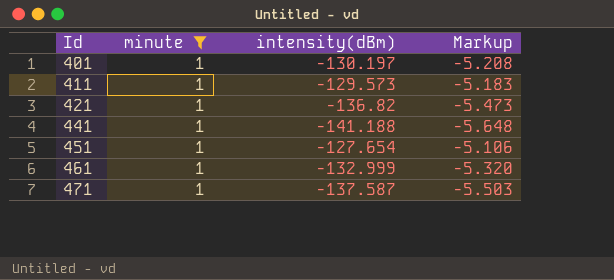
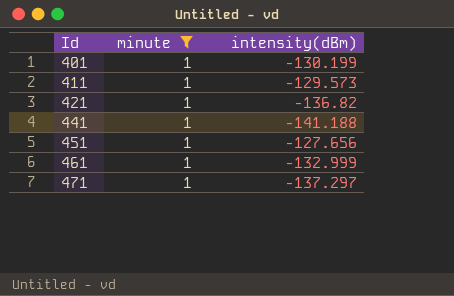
column Markup | formula: [intensity(dBm)] * 0.04 -> none
401 | intensity(dBm): -130.197 -> -130.199
451 | intensity(dBm): -127.654 -> -127.656
471 | intensity(dBm): -137.587 -> -137.297

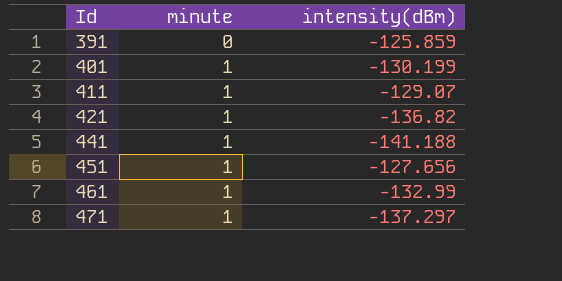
filter: minute = 1 -> none
411 | intensity(dBm): -129.573 -> -129.07
461 | intensity(dBm): -132.999 -> -132.99

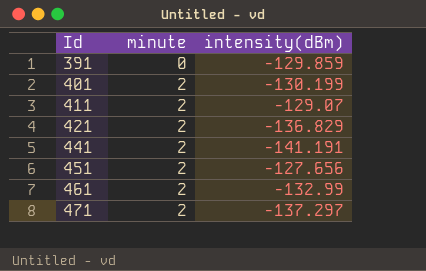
391 | intensity(dBm): -125.859 -> -129.859
401 | minute: 1 -> 2
411 | minute: 1 -> 2
421 | minute: 1 -> 2
421 | intensity(dBm): -136.82 -> -136.829
441 | minute: 1 -> 2
441 | intensity(dBm): -141.188 -> -141.191
451 | minute: 1 -> 2
461 | minute: 1 -> 2
471 | minute: 1 -> 2

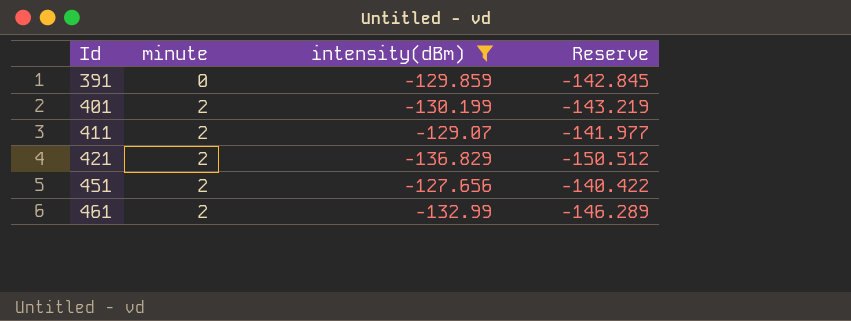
filter: none -> intensity(dBm) >= -136.829
column Reserve | formula: none -> [intensity(dBm)] * 1.1

